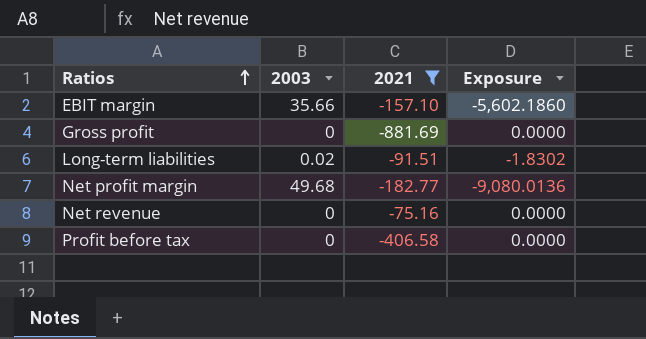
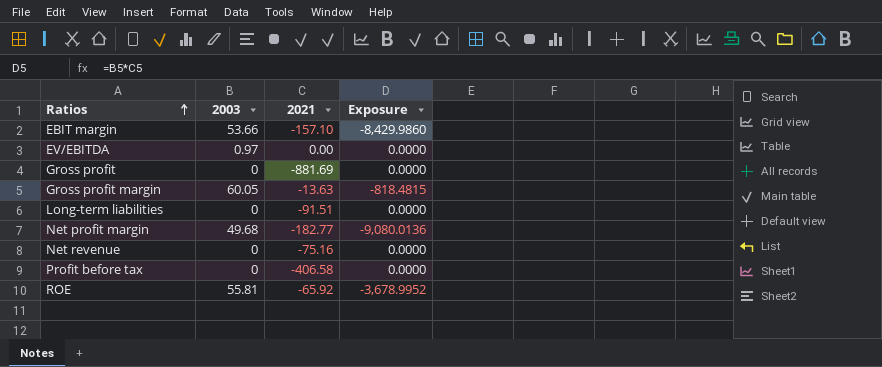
filter: 2021 <= -75.16 -> none
EBIT margin | 2003: 35.66 -> 53.66
EBIT margin | Exposure: -5,602.1860 -> -8,429.9860
Long-term liabilities | 2003: 0.02 -> 0
Long-term liabilities | Exposure: -1.8302 -> 0.0000

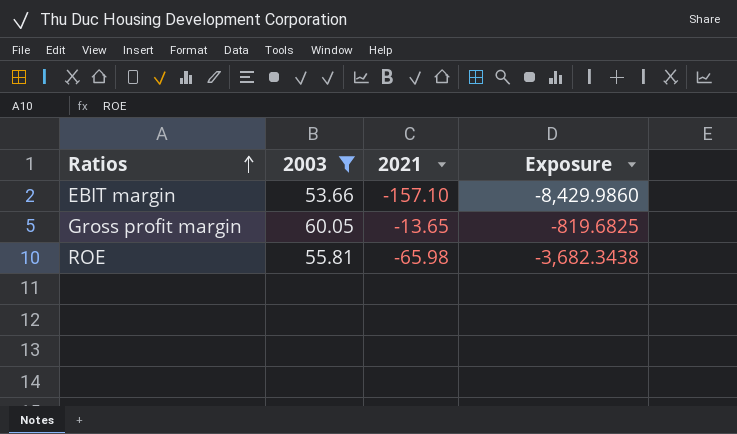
filter: none -> 2003 >= 53.66
Gross profit margin | 2021: -13.63 -> -13.65
Gross profit margin | Exposure: -818.4815 -> -819.6825
ROE | 2021: -65.92 -> -65.98
ROE | Exposure: -3,678.9952 -> -3,682.3438

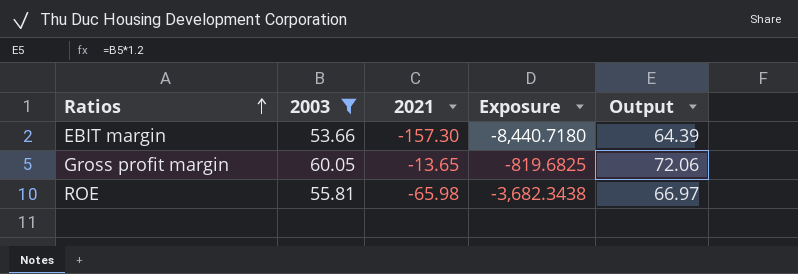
column Output | formula: none -> [2003] * 1.2
EBIT margin | 2021: -157.10 -> -157.30
EBIT margin | Exposure: -8,429.9860 -> -8,440.7180

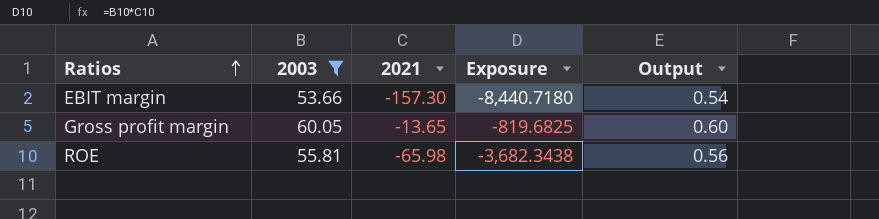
column Output | formula: [2003] * 1.2 -> [2003] * 0.01

